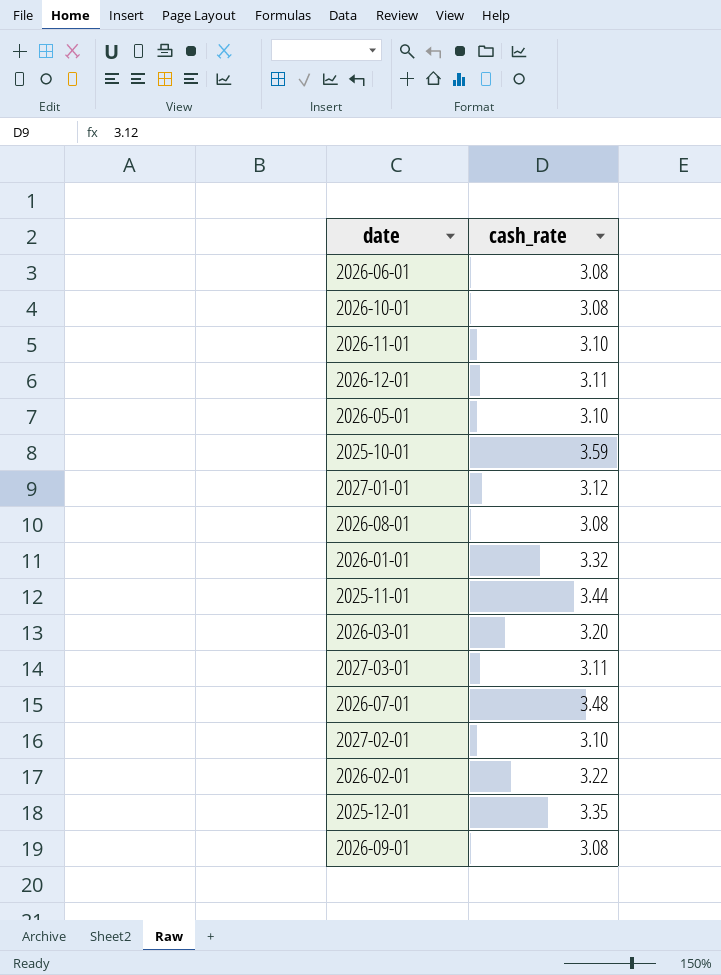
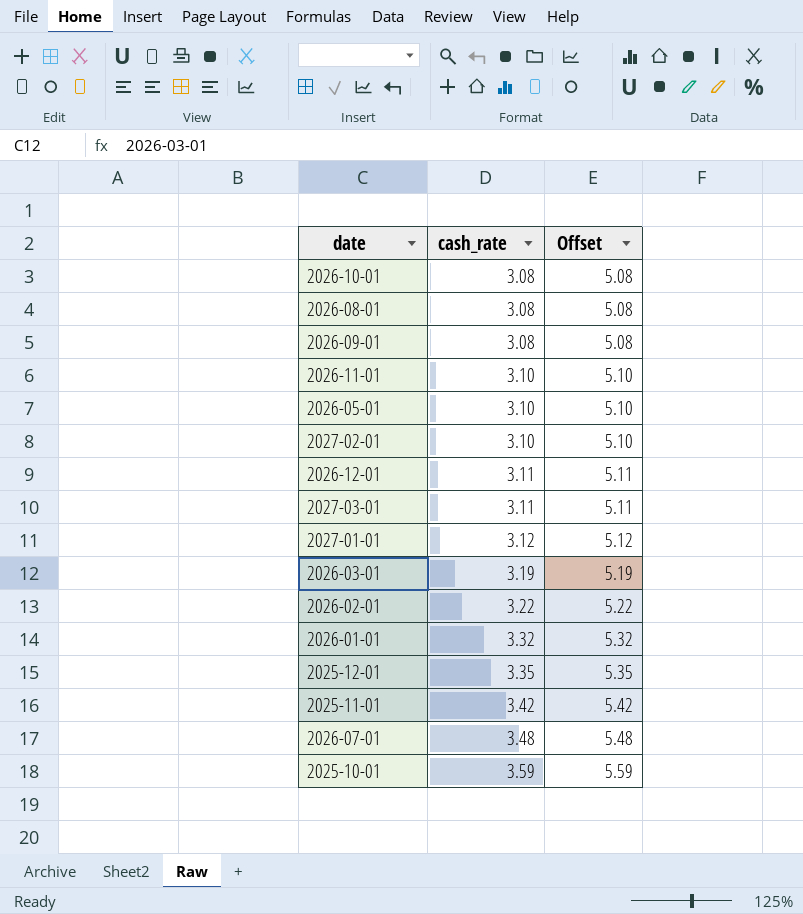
row order: none -> cash_rate ascending
column Offset | formula: none -> [cash_rate] + 2
row 2026-06-01: 3.08 -> none
2026-03-01 | cash_rate: 3.20 -> 3.19
2025-11-01 | cash_rate: 3.44 -> 3.42

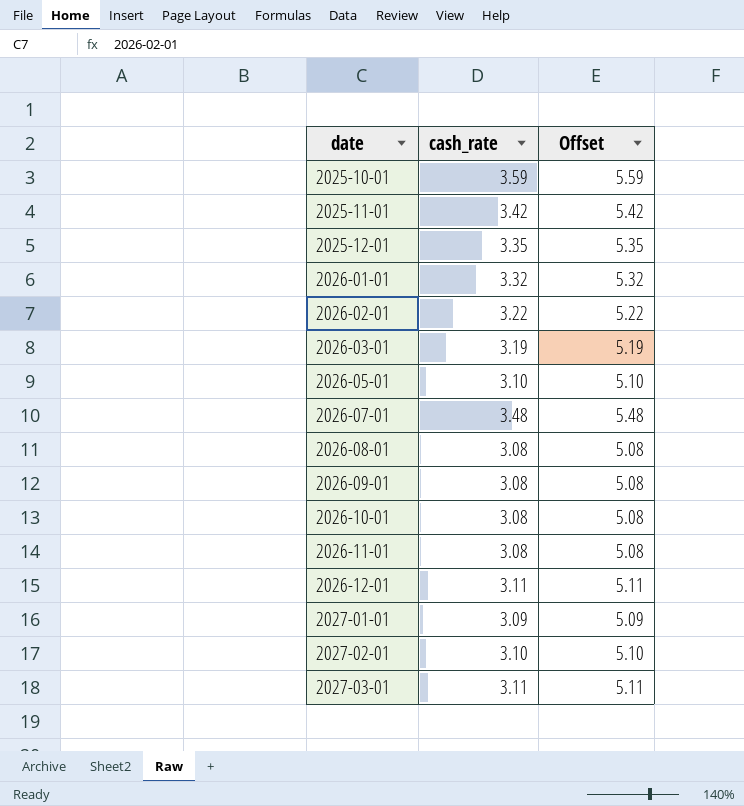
row order: cash_rate ascending -> date ascending
2026-11-01 | cash_rate: 3.10 -> 3.08
2026-11-01 | Offset: 5.10 -> 5.08
2027-01-01 | cash_rate: 3.12 -> 3.09
2027-01-01 | Offset: 5.12 -> 5.09

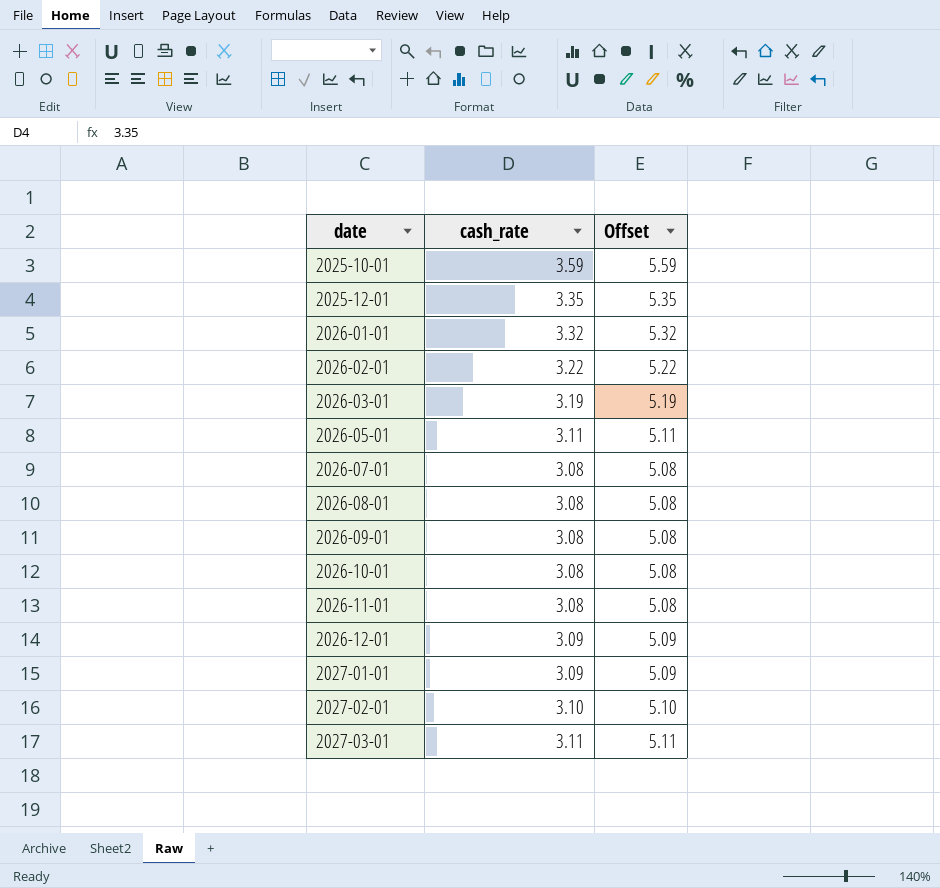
row 2025-11-01: 3.42 | 5.42 -> none
2026-05-01 | cash_rate: 3.10 -> 3.11
2026-05-01 | Offset: 5.10 -> 5.11
2026-07-01 | cash_rate: 3.48 -> 3.08
2026-07-01 | Offset: 5.48 -> 5.08
2026-12-01 | cash_rate: 3.11 -> 3.09
2026-12-01 | Offset: 5.11 -> 5.09

